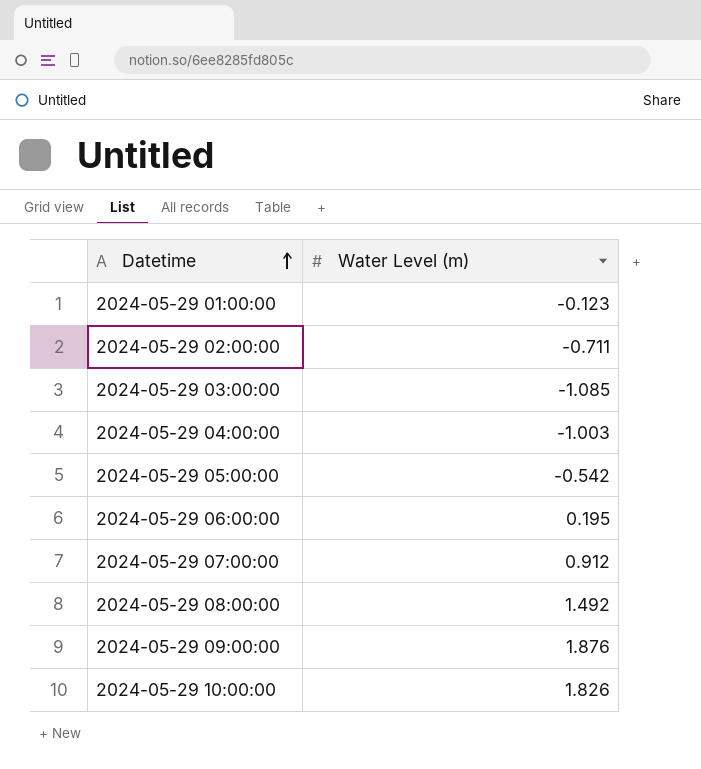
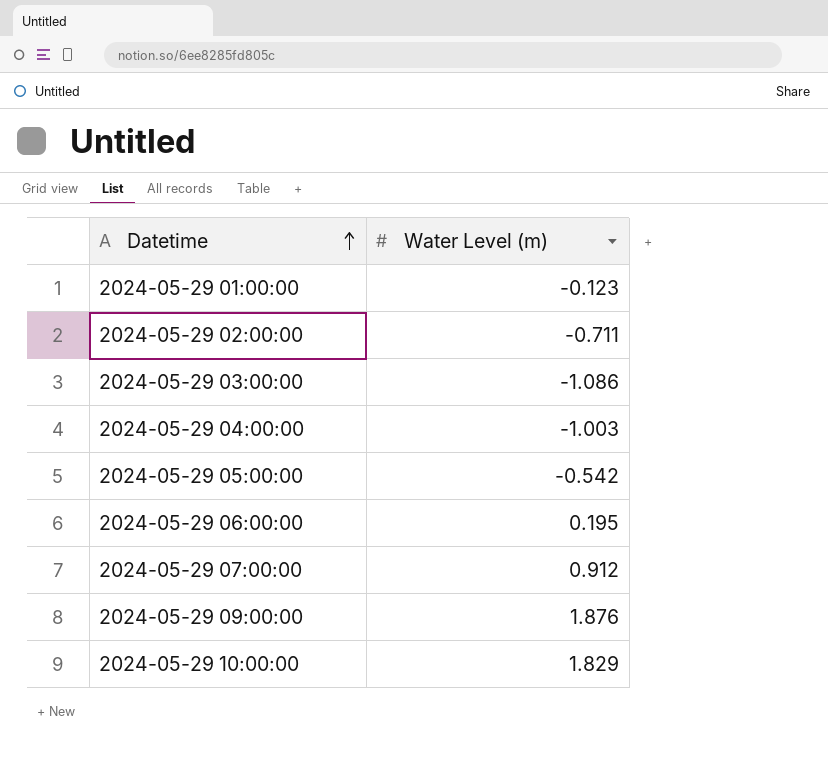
row 2024-05-29 08:00:00: 1.492 -> none
2024-05-29 03:00:00 | Water Level (m): -1.085 -> -1.086
2024-05-29 10:00:00 | Water Level (m): 1.826 -> 1.829

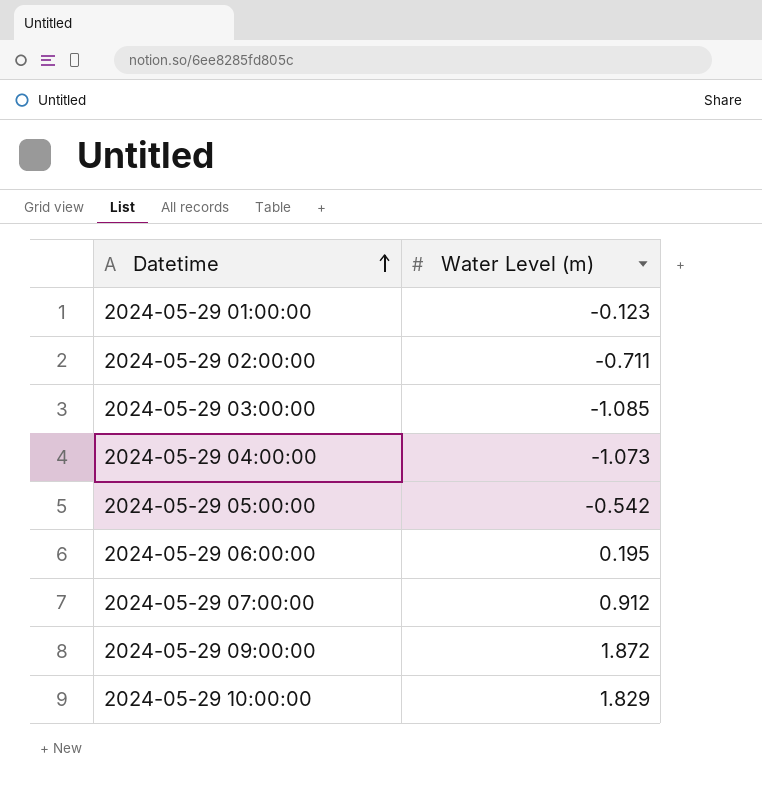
2024-05-29 03:00:00 | Water Level (m): -1.086 -> -1.085
2024-05-29 04:00:00 | Water Level (m): -1.003 -> -1.073
2024-05-29 09:00:00 | Water Level (m): 1.876 -> 1.872

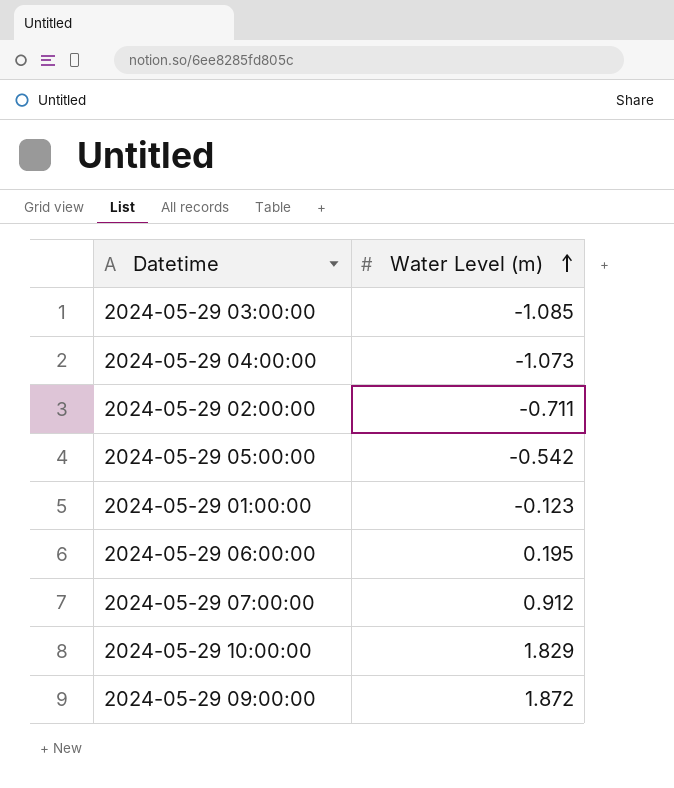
row order: Datetime ascending -> Water Level (m) ascending

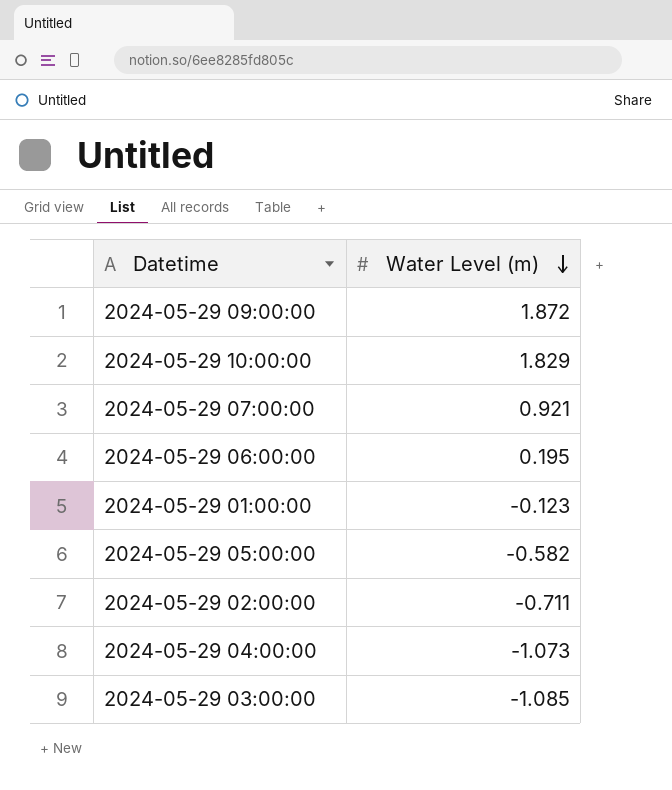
row order: Water Level (m) ascending -> Water Level (m) descending
2024-05-29 07:00:00 | Water Level (m): 0.912 -> 0.921
2024-05-29 05:00:00 | Water Level (m): -0.542 -> -0.582

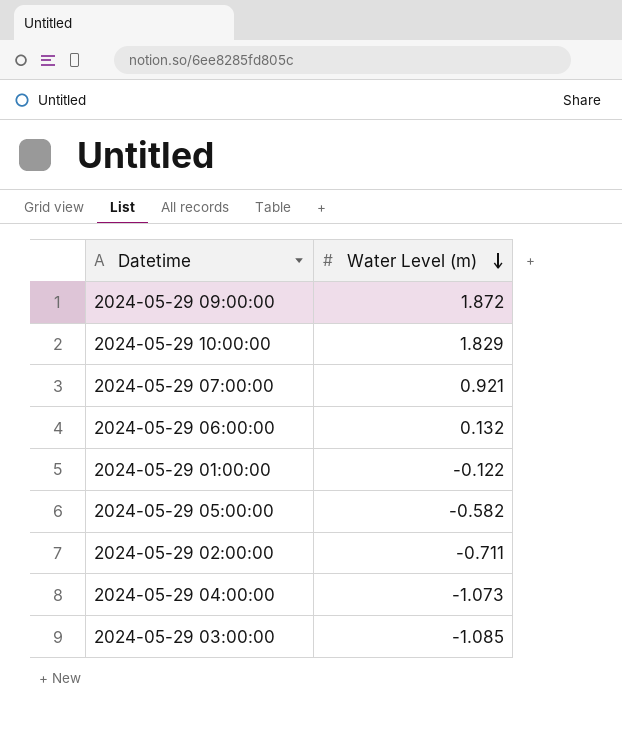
2024-05-29 06:00:00 | Water Level (m): 0.195 -> 0.132
2024-05-29 01:00:00 | Water Level (m): -0.123 -> -0.122

